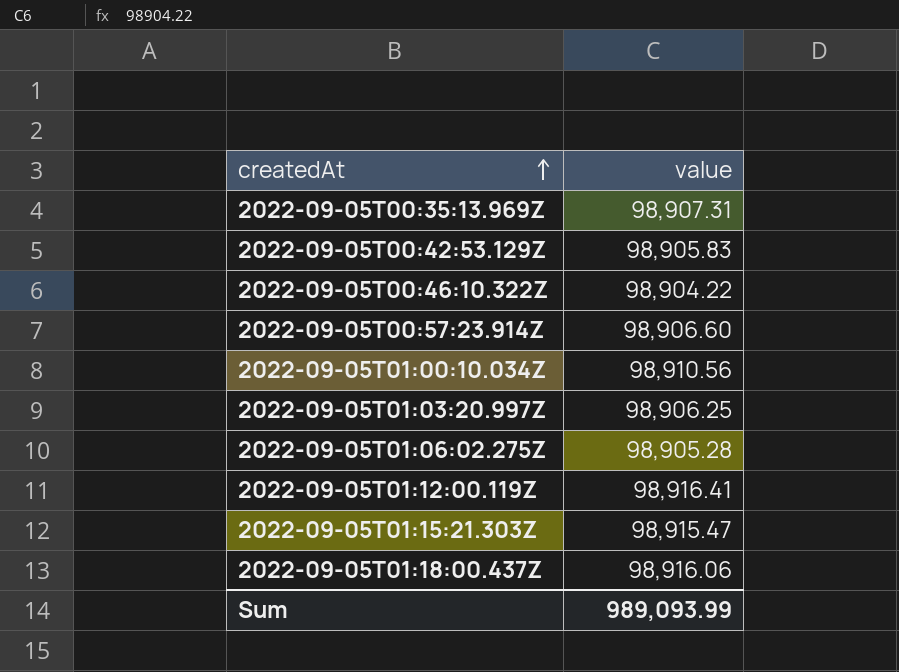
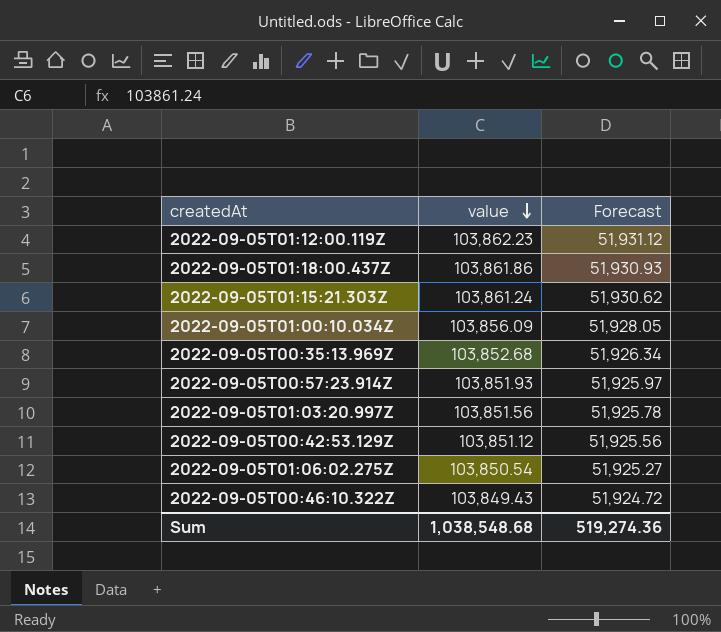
row order: createdAt ascending -> value descending
column Forecast | formula: none -> [value] * 0.5
2022-09-05T01:12:00.119Z | value: 98,916.41 -> 103,862.23
2022-09-05T01:18:00.437Z | value: 98,916.06 -> 103,861.86
2022-09-05T01:15:21.303Z | value: 98,915.47 -> 103,861.24
2022-09-05T01:00:10.034Z | value: 98,910.56 -> 103,856.09
2022-09-05T00:35:13.969Z | value: 98,907.31 -> 103,852.68
2022-09-05T00:57:23.914Z | value: 98,906.60 -> 103,851.93
2022-09-05T01:03:20.997Z | value: 98,906.25 -> 103,851.56
2022-09-05T00:42:53.129Z | value: 98,905.83 -> 103,851.12
2022-09-05T01:06:02.275Z | value: 98,905.28 -> 103,850.54
2022-09-05T00:46:10.322Z | value: 98,904.22 -> 103,849.43
Sum | value: 989,093.99 -> 1,038,548.68

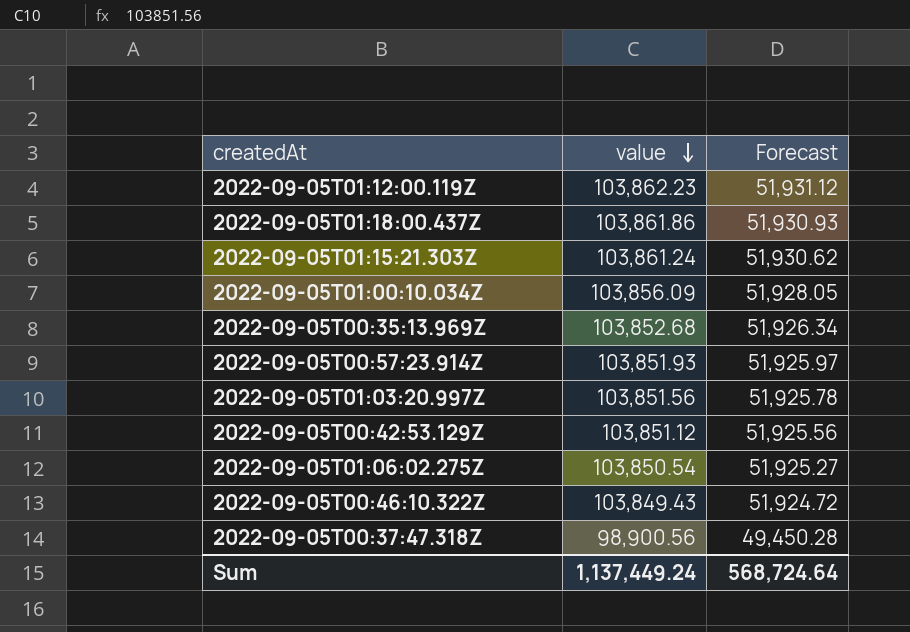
row 2022-09-05T00:37:47.318Z: none -> 98,900.56 | 49,450.28
Sum | value: 1,038,548.68 -> 1,137,449.24
Sum | Forecast: 519,274.36 -> 568,724.64

